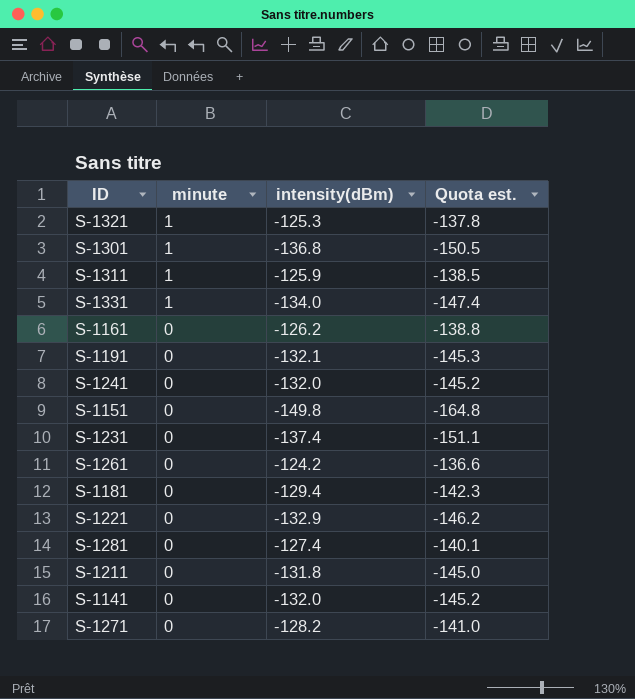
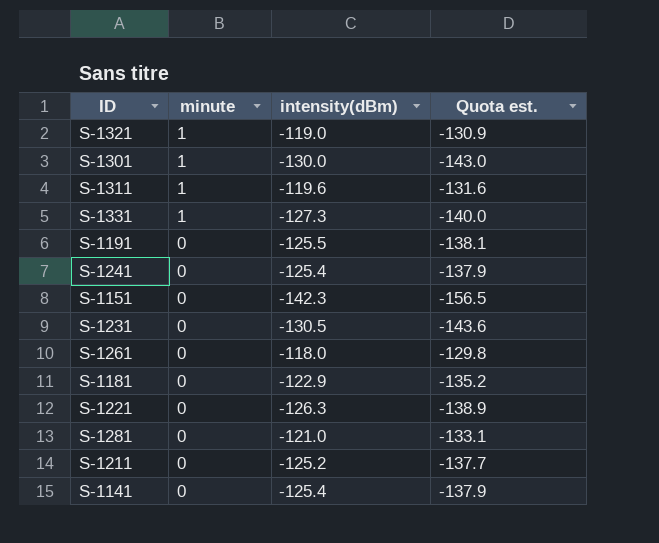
row S-1161: 0 | -126.2 | -138.8 -> none
row S-1271: 0 | -128.2 | -141.0 -> none
S-1321 | intensity(dBm): -125.3 -> -119.0
S-1321 | Quota est.: -137.8 -> -130.9
S-1301 | intensity(dBm): -136.8 -> -130.0
S-1301 | Quota est.: -150.5 -> -143.0
S-1311 | intensity(dBm): -125.9 -> -119.6
S-1311 | Quota est.: -138.5 -> -131.6
S-1331 | intensity(dBm): -134.0 -> -127.3
S-1331 | Quota est.: -147.4 -> -140.0
S-1191 | intensity(dBm): -132.1 -> -125.5
S-1191 | Quota est.: -145.3 -> -138.1
S-1241 | intensity(dBm): -132.0 -> -125.4
S-1241 | Quota est.: -145.2 -> -137.9
S-1151 | intensity(dBm): -149.8 -> -142.3
S-1151 | Quota est.: -164.8 -> -156.5
S-1231 | intensity(dBm): -137.4 -> -130.5
S-1231 | Quota est.: -151.1 -> -143.6
S-1261 | intensity(dBm): -124.2 -> -118.0
S-1261 | Quota est.: -136.6 -> -129.8
S-1181 | intensity(dBm): -129.4 -> -122.9
S-1181 | Quota est.: -142.3 -> -135.2
S-1221 | intensity(dBm): -132.9 -> -126.3
S-1221 | Quota est.: -146.2 -> -138.9
S-1281 | intensity(dBm): -127.4 -> -121.0
S-1281 | Quota est.: -140.1 -> -133.1
S-1211 | intensity(dBm): -131.8 -> -125.2
S-1211 | Quota est.: -145.0 -> -137.7
S-1141 | intensity(dBm): -132.0 -> -125.4
S-1141 | Quota est.: -145.2 -> -137.9

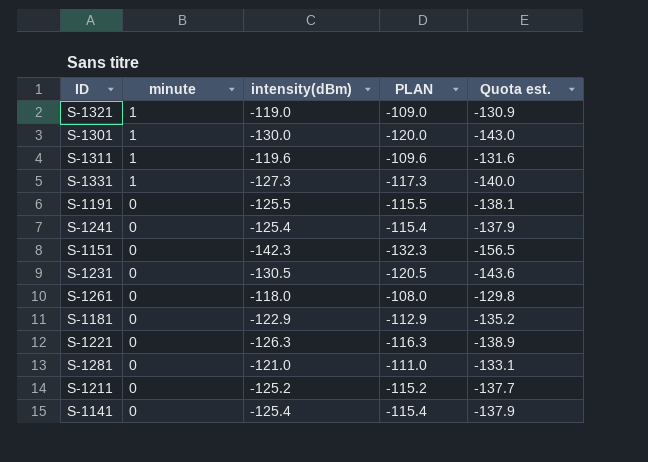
column PLAN | formula: none -> [intensity(dBm)] + 10

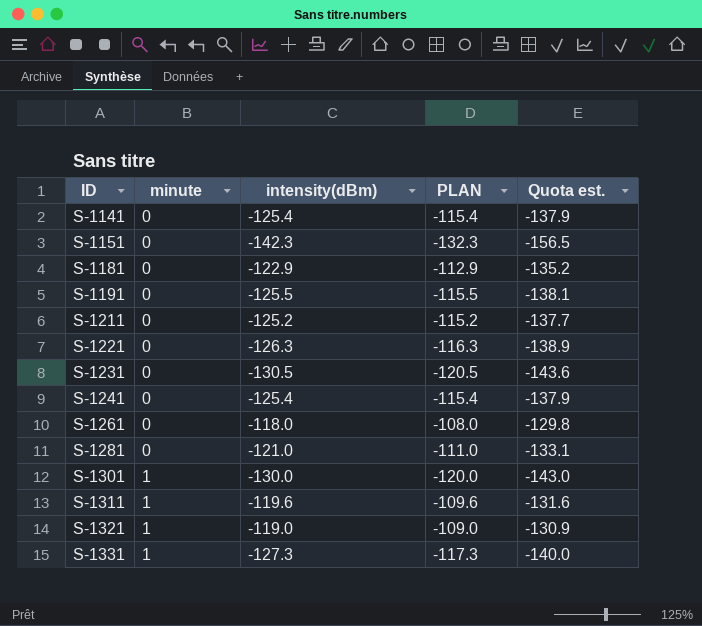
row order: minute descending -> ID ascending

